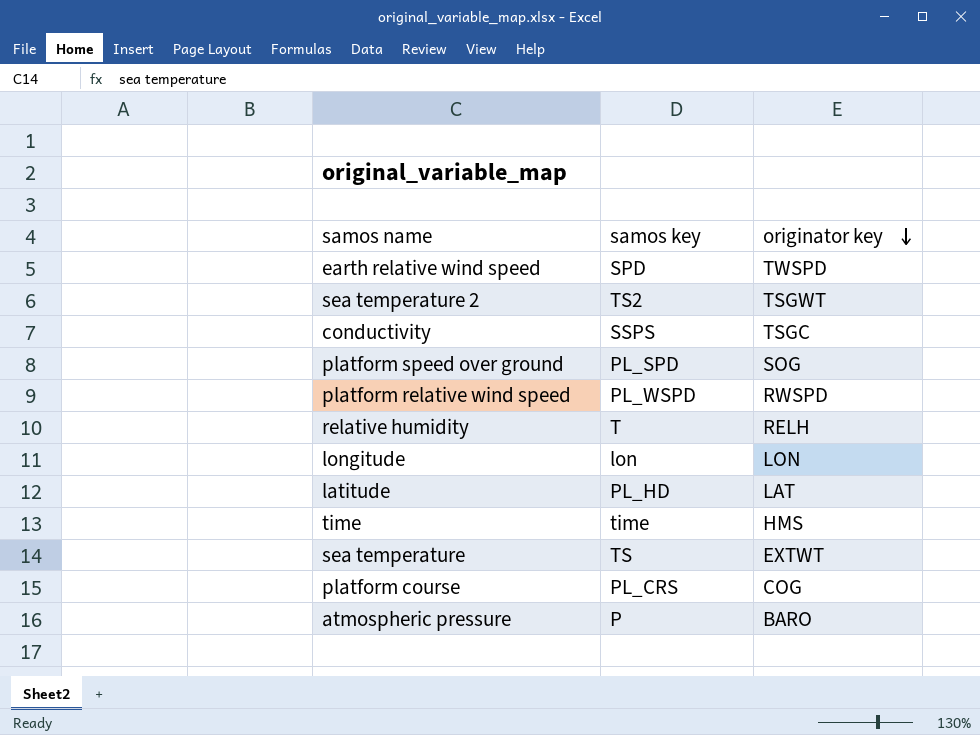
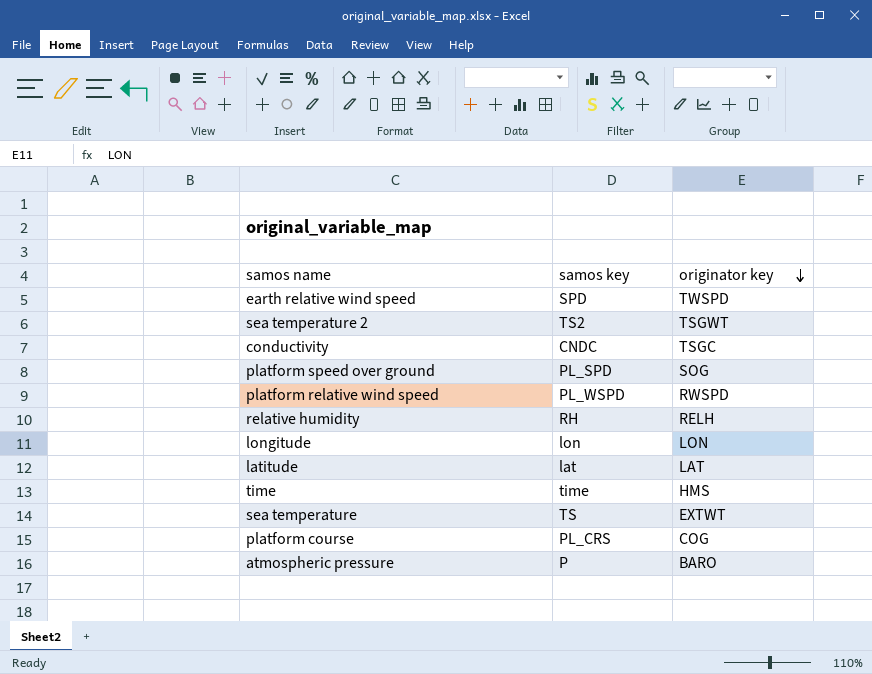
conductivity | samos key: SSPS -> CNDC
relative humidity | samos key: T -> RH
latitude | samos key: PL_HD -> lat

